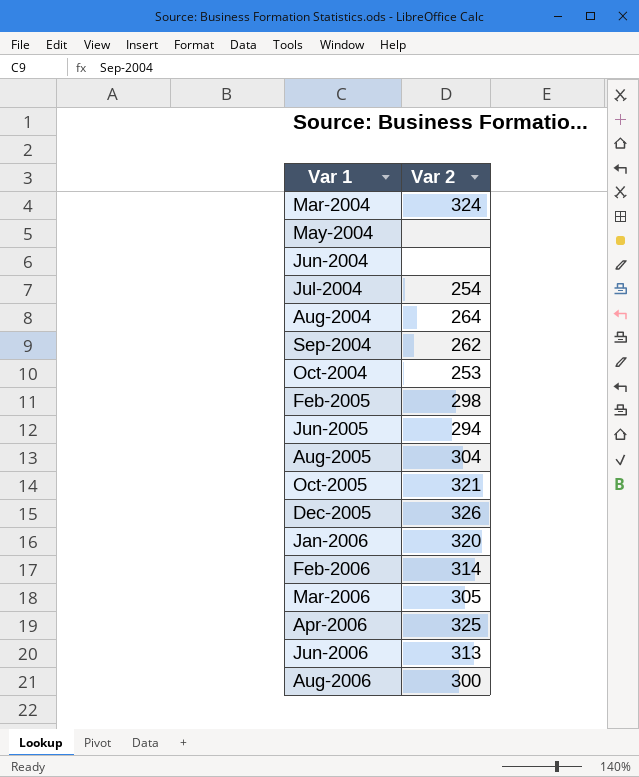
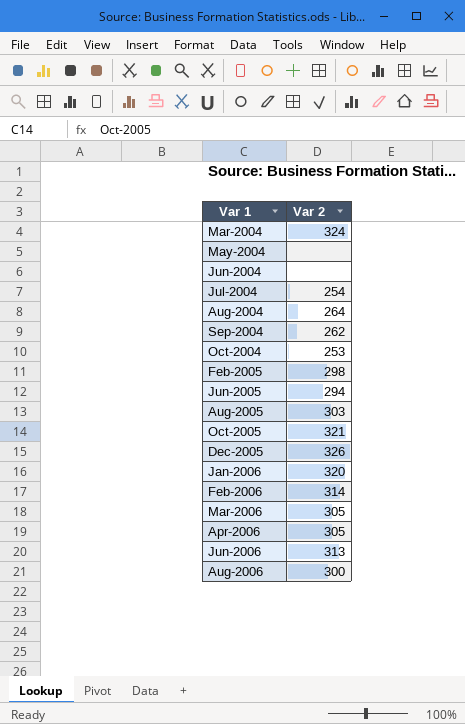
Aug-2005 | Var 2: 304 -> 303
Apr-2006 | Var 2: 325 -> 305

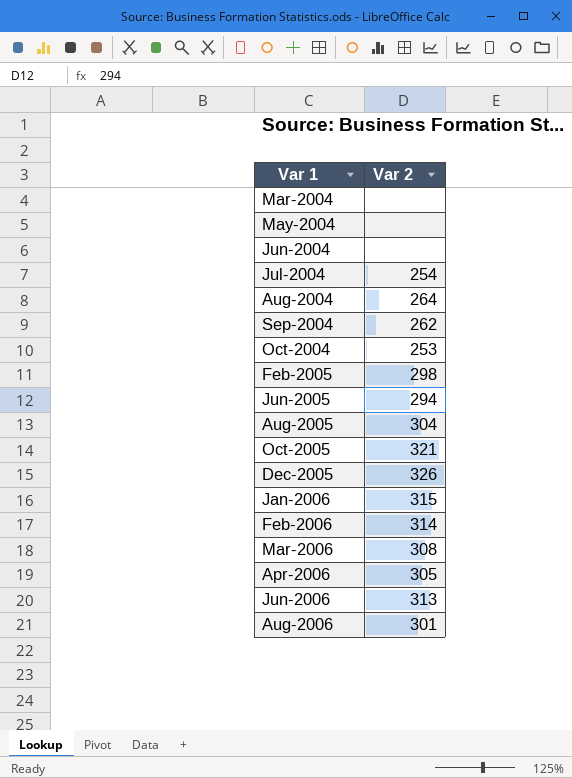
Mar-2004 | Var 2: 324 -> none
Aug-2005 | Var 2: 303 -> 304
Jan-2006 | Var 2: 320 -> 315
Mar-2006 | Var 2: 305 -> 308
Aug-2006 | Var 2: 300 -> 301

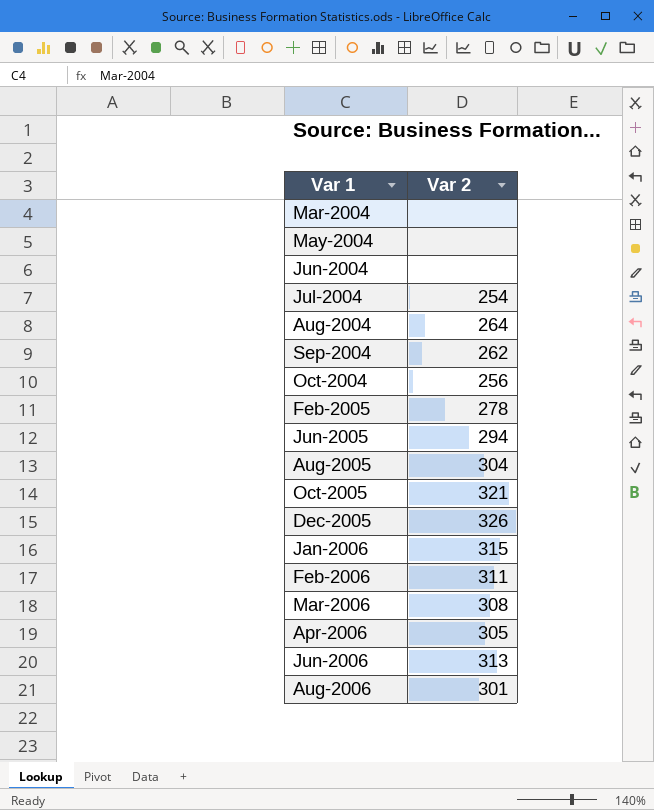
Oct-2004 | Var 2: 253 -> 256
Feb-2005 | Var 2: 298 -> 278
Feb-2006 | Var 2: 314 -> 311

